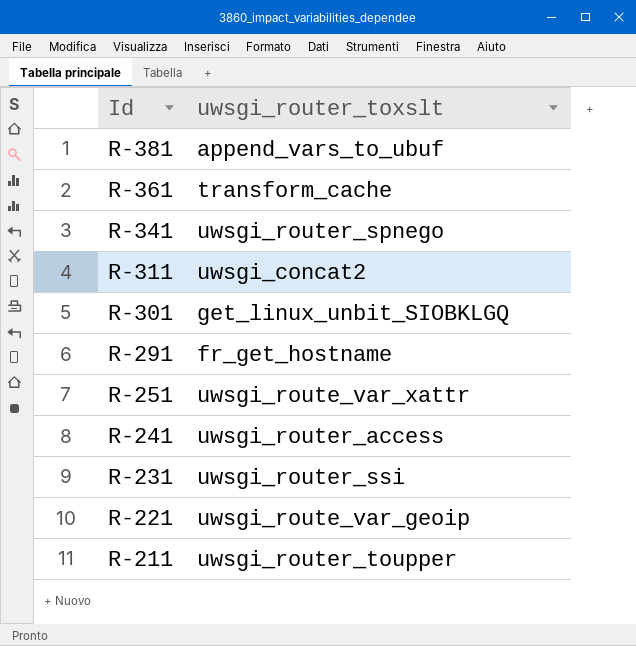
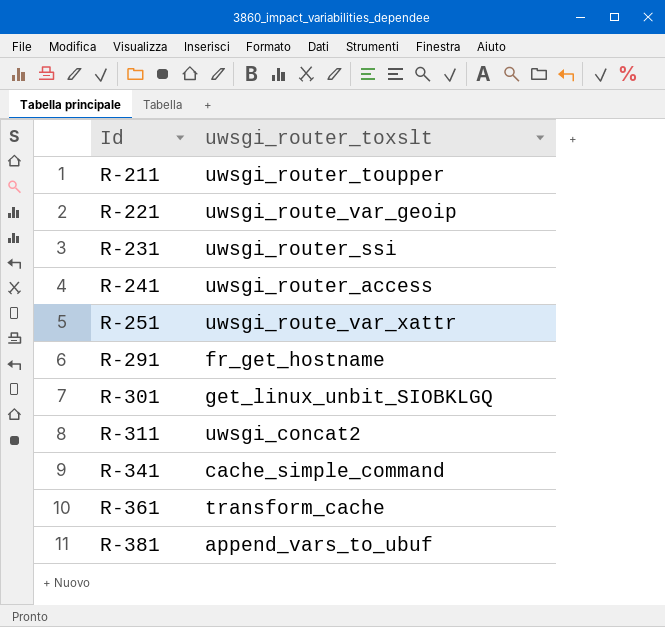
row order: Id descending -> Id ascending
R-341 | uwsgi_router_toxslt: uwsgi_router_spnego -> cache_simple_command

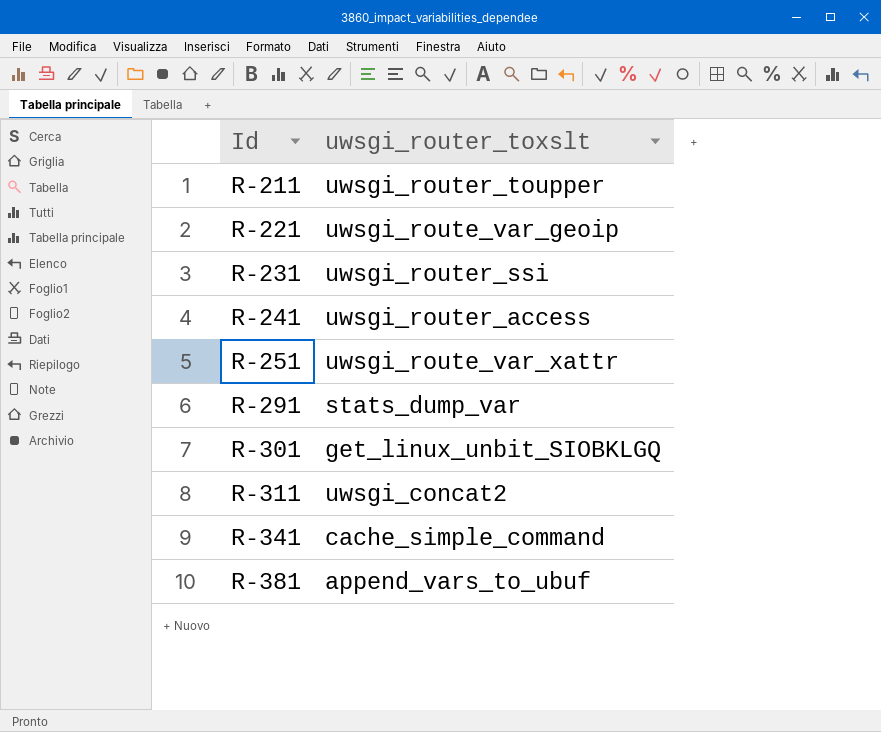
row R-361: transform_cache -> none
R-291 | uwsgi_router_toxslt: fr_get_hostname -> stats_dump_var

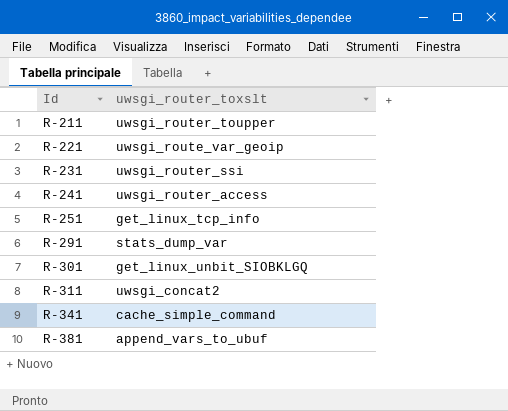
R-251 | uwsgi_router_toxslt: uwsgi_route_var_xattr -> get_linux_tcp_info

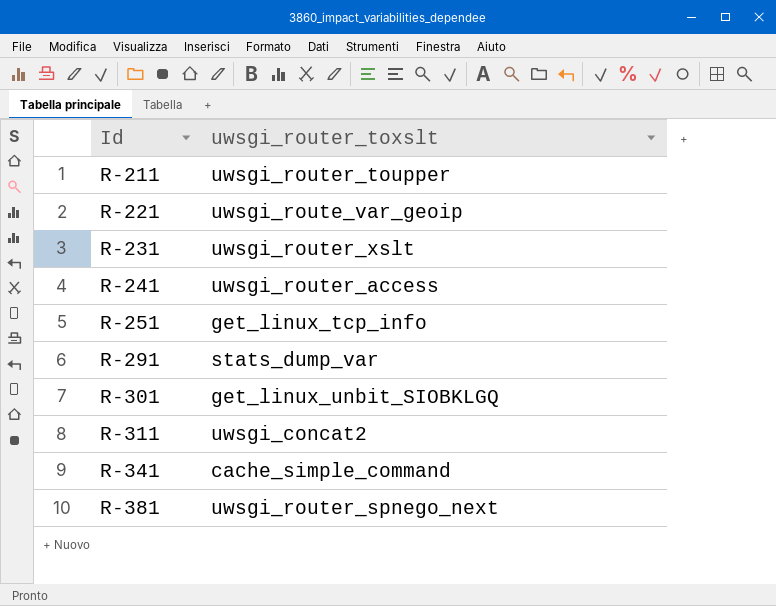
R-231 | uwsgi_router_toxslt: uwsgi_router_ssi -> uwsgi_router_xslt
R-381 | uwsgi_router_toxslt: append_vars_to_ubuf -> uwsgi_router_spnego_next

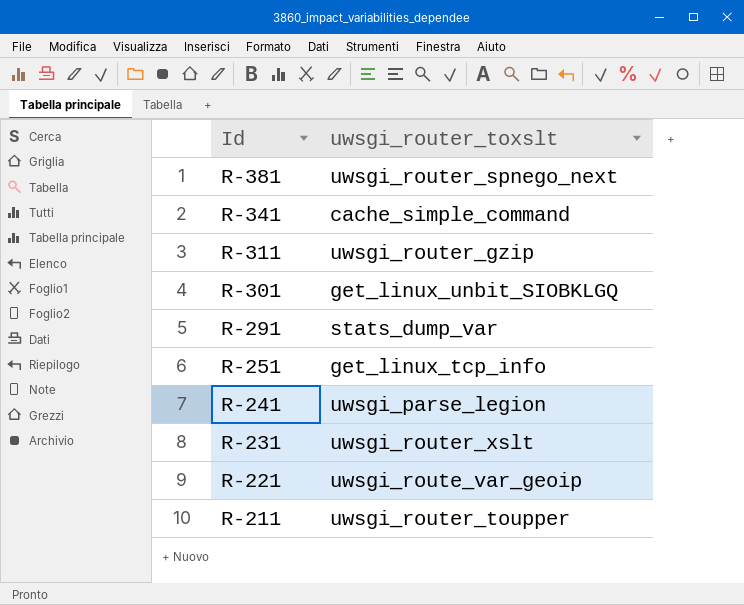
row order: Id ascending -> Id descending
R-311 | uwsgi_router_toxslt: uwsgi_concat2 -> uwsgi_router_gzip
R-241 | uwsgi_router_toxslt: uwsgi_router_access -> uwsgi_parse_legion

